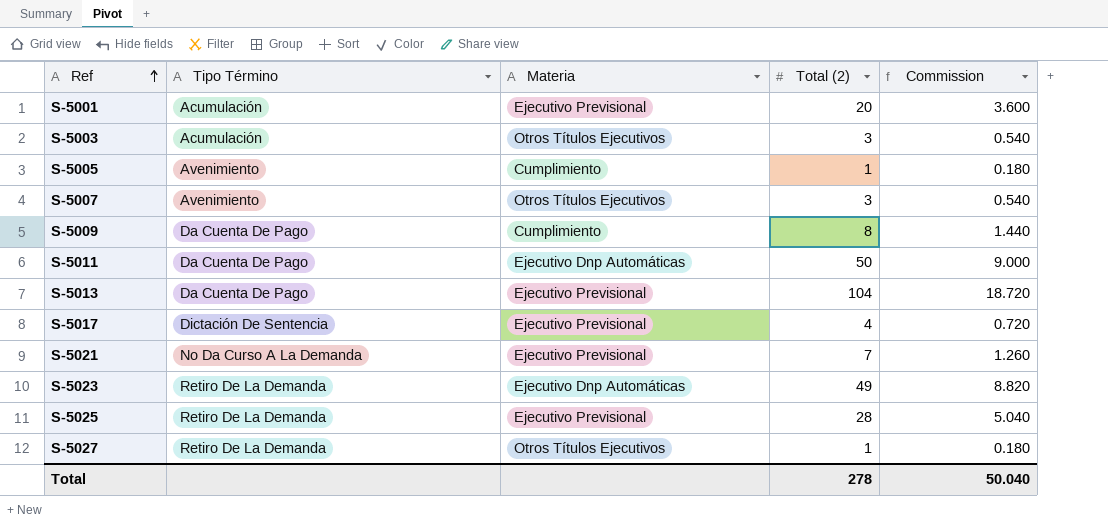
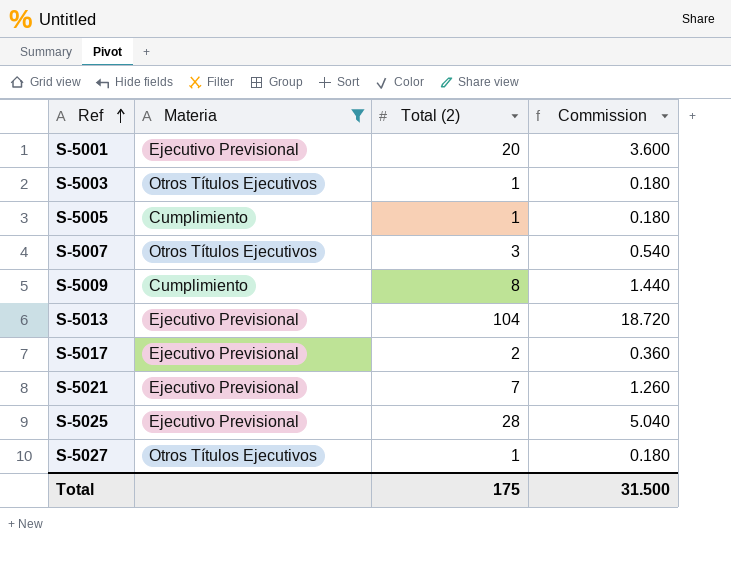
filter: none -> Materia != Ejecutivo Dnp Automáticas
column Tipo Término | position: 2 -> none
S-5003 | Total (2): 3 -> 1
S-5003 | Commission: 0.540 -> 0.180
S-5017 | Total (2): 4 -> 2
S-5017 | Commission: 0.720 -> 0.360
Total | Total (2): 278 -> 175
Total | Commission: 50.040 -> 31.500

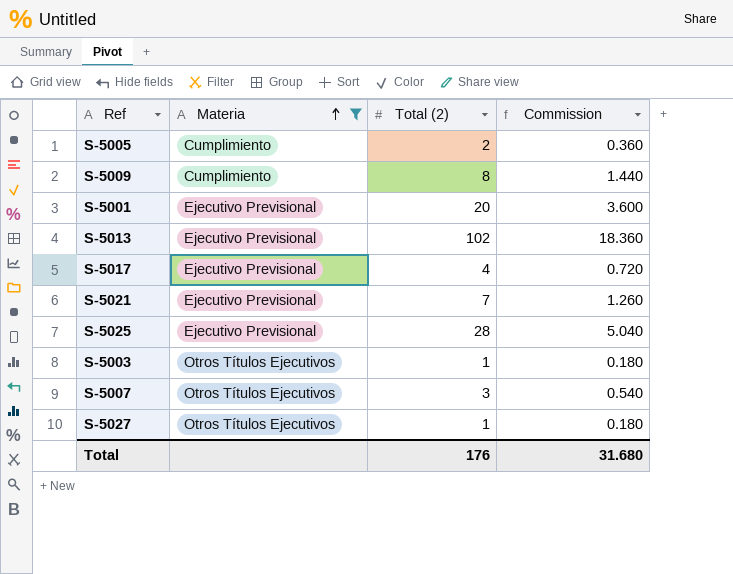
row order: Ref ascending -> Materia ascending
S-5005 | Total (2): 1 -> 2
S-5005 | Commission: 0.180 -> 0.360
S-5013 | Total (2): 104 -> 102
S-5013 | Commission: 18.720 -> 18.360
S-5017 | Total (2): 2 -> 4
S-5017 | Commission: 0.360 -> 0.720
Total | Total (2): 175 -> 176
Total | Commission: 31.500 -> 31.680

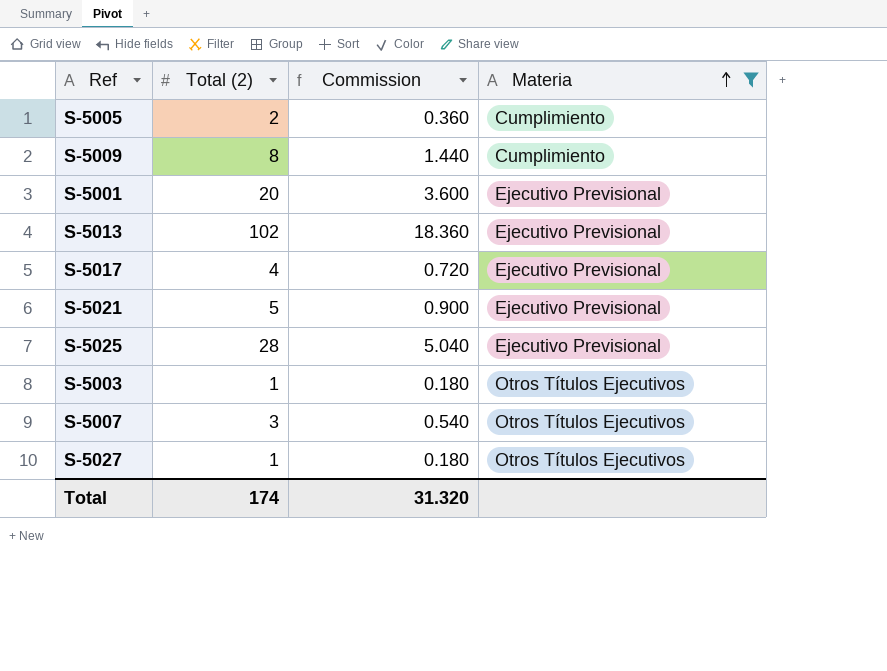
column Materia | position: 2 -> 4
S-5021 | Total (2): 7 -> 5
S-5021 | Commission: 1.260 -> 0.900
Total | Total (2): 176 -> 174
Total | Commission: 31.680 -> 31.320

